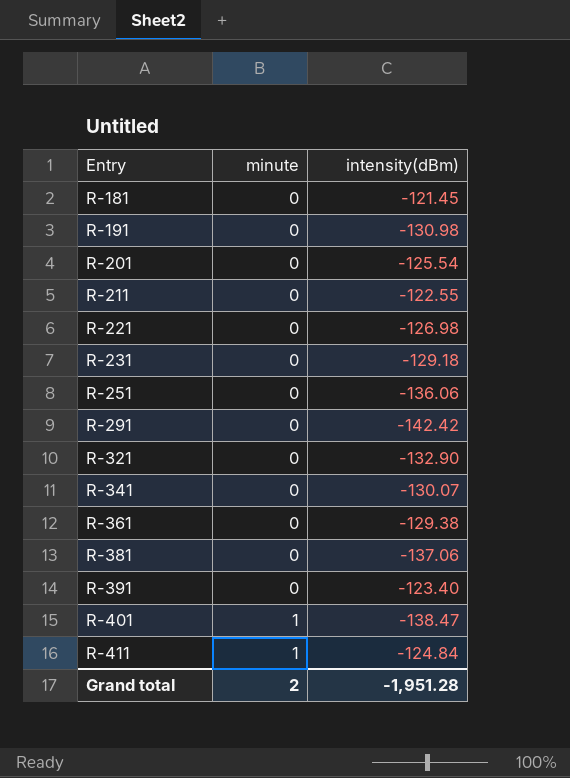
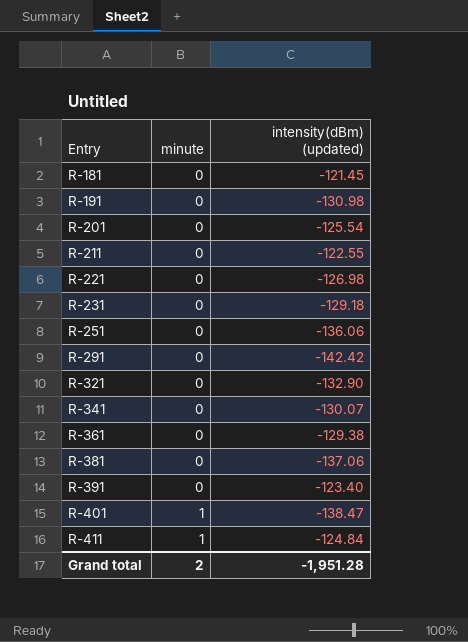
column name: intensity(dBm) -> intensity(dBm) (updated)

